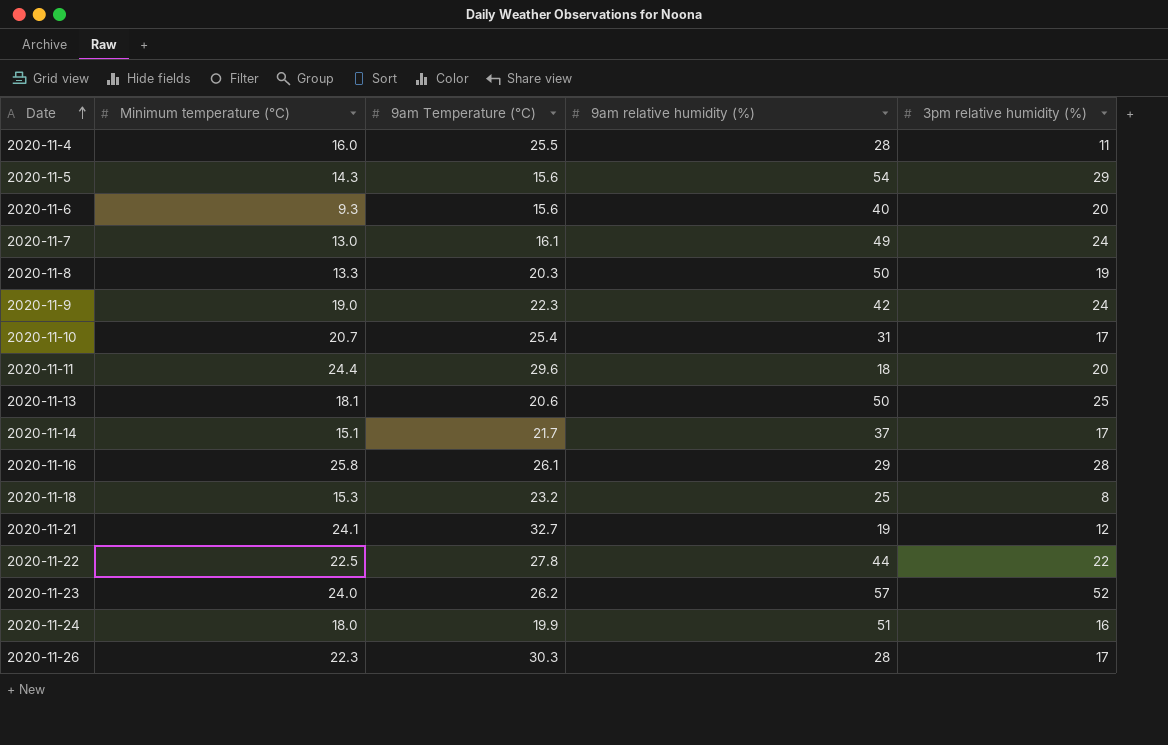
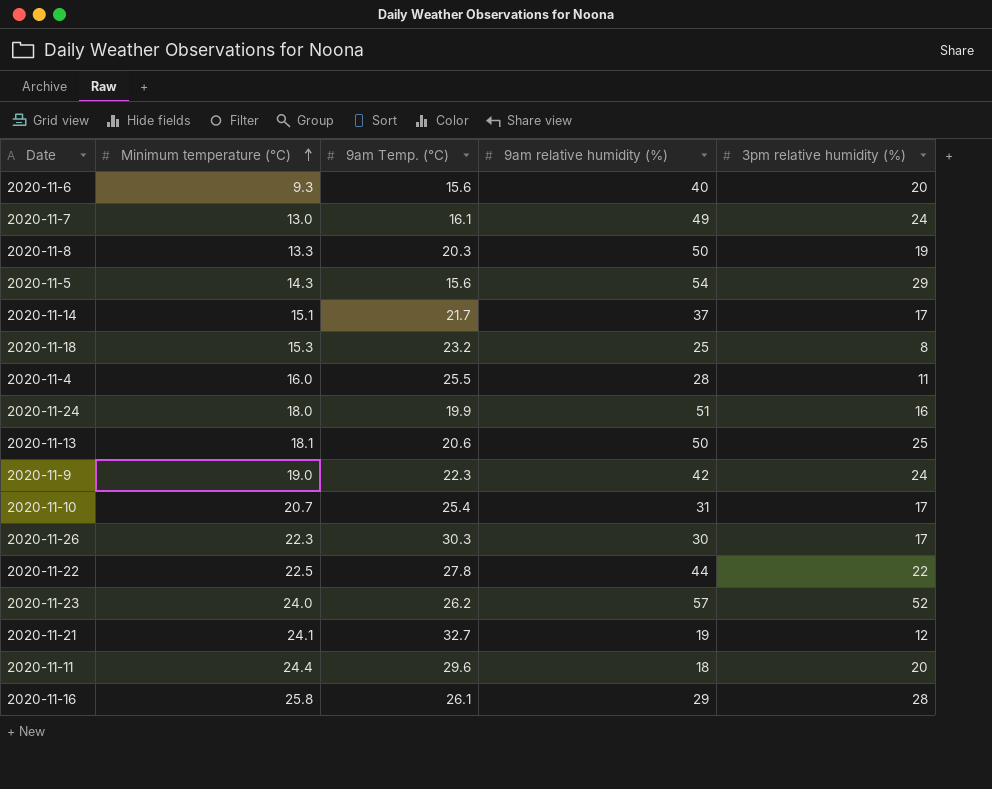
row order: Date ascending -> Minimum temperature (°C) ascending
column name: 9am Temperature (°C) -> 9am Temp. (°C)
2020-11-26 | 9am relative humidity (%): 28 -> 30

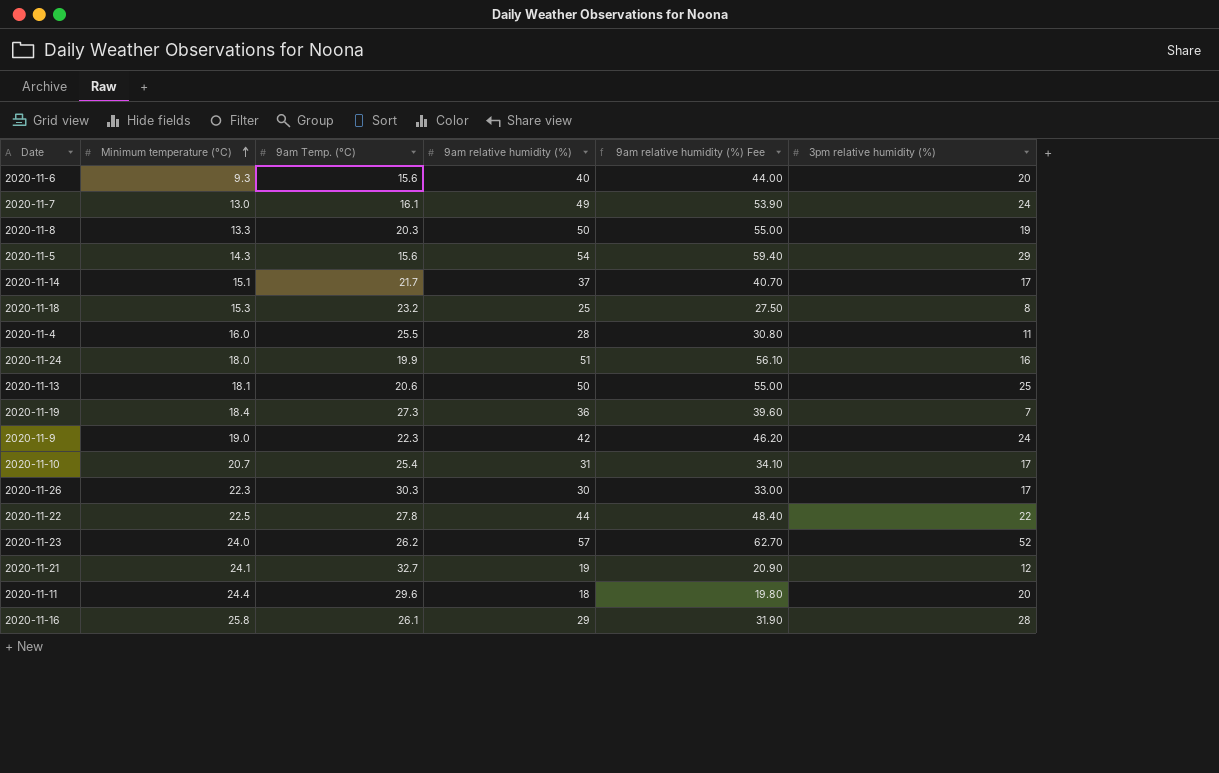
column 9am relative humidity (%) Fee | formula: none -> [9am relative humidity (%)] * 1.1
row 2020-11-19: none -> 18.4 | 27.3 | 36 | 39.60 | 7

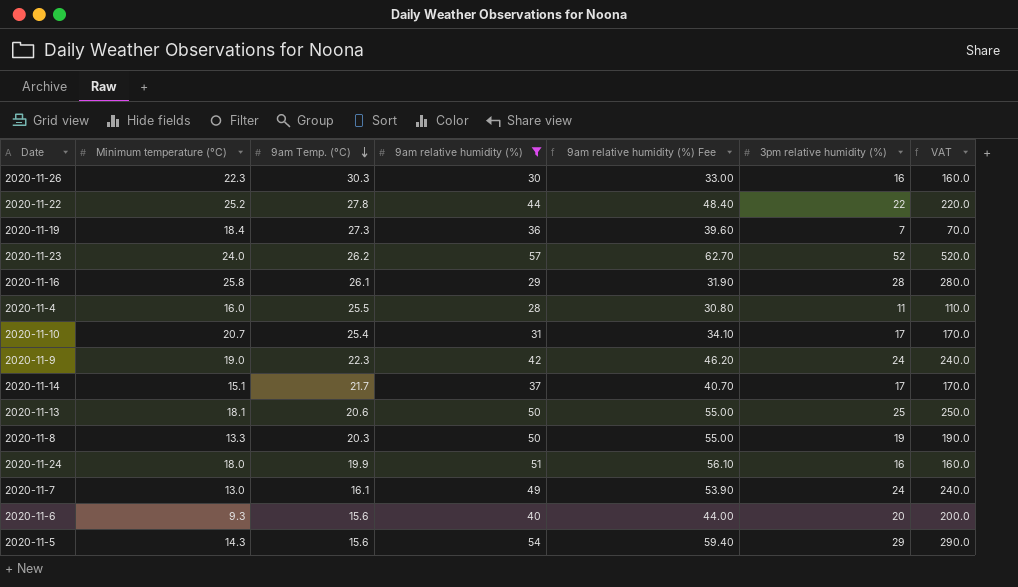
filter: none -> 9am relative humidity (%) >= 28
row order: Minimum temperature (°C) ascending -> 9am Temp. (°C) descending
column VAT | formula: none -> [3pm relative humidity (%)] * 10
2020-11-26 | 3pm relative humidity (%): 17 -> 16
2020-11-22 | Minimum temperature (°C): 22.5 -> 25.2

